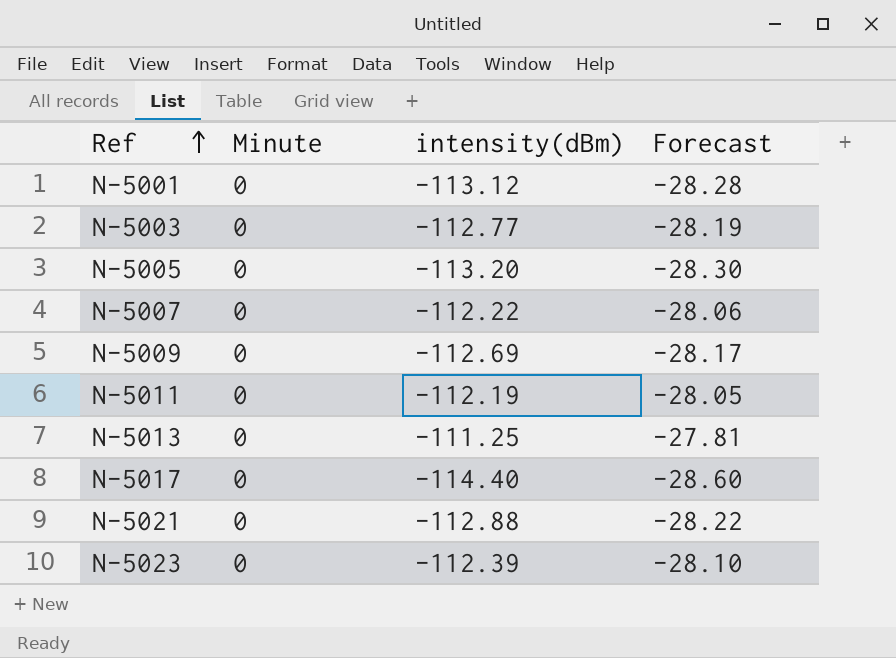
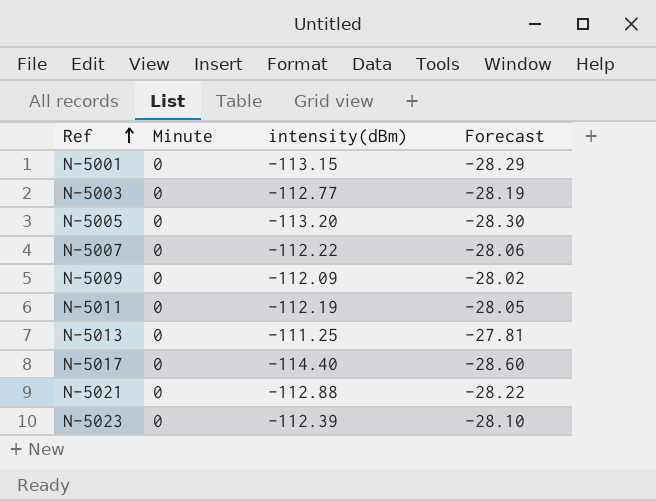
N-5001 | intensity(dBm): -113.12 -> -113.15
N-5001 | Forecast: -28.28 -> -28.29
N-5009 | intensity(dBm): -112.69 -> -112.09
N-5009 | Forecast: -28.17 -> -28.02

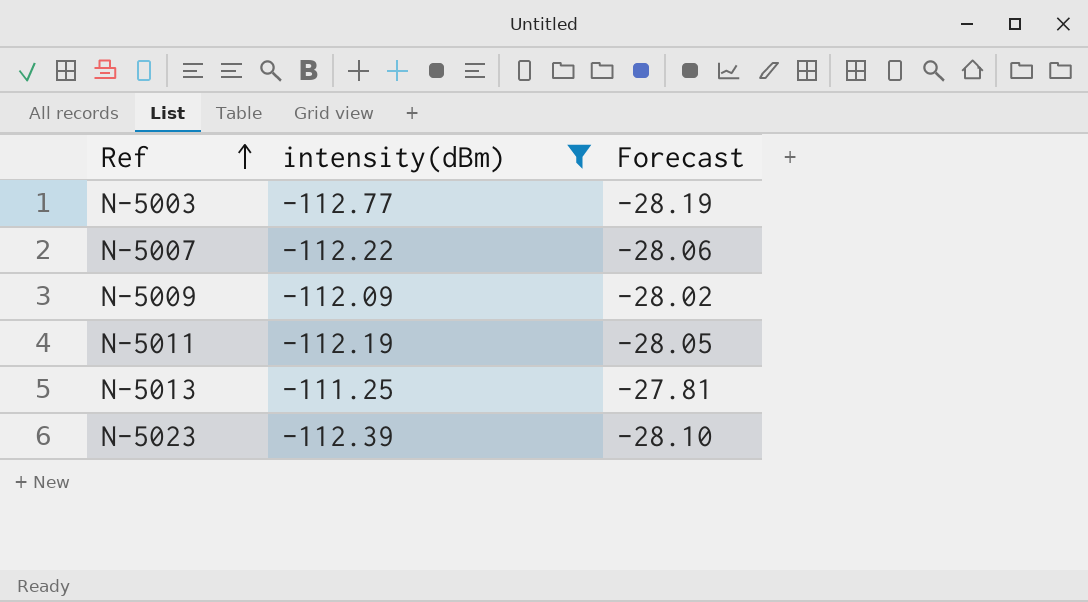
filter: none -> intensity(dBm) >= -112.77
column Minute | position: 2 -> none

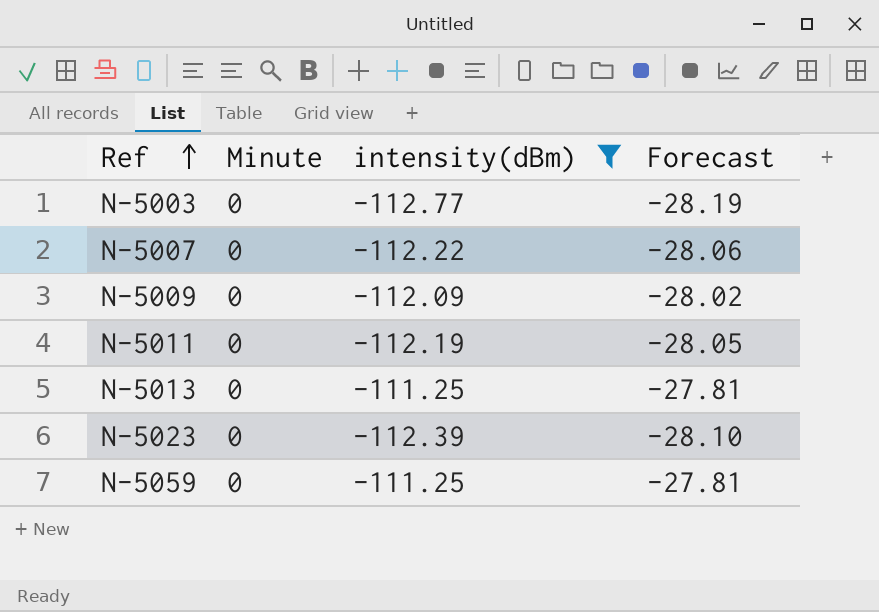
column Minute | position: none -> 2
row N-5059: none -> 0 | -111.25 | -27.81

